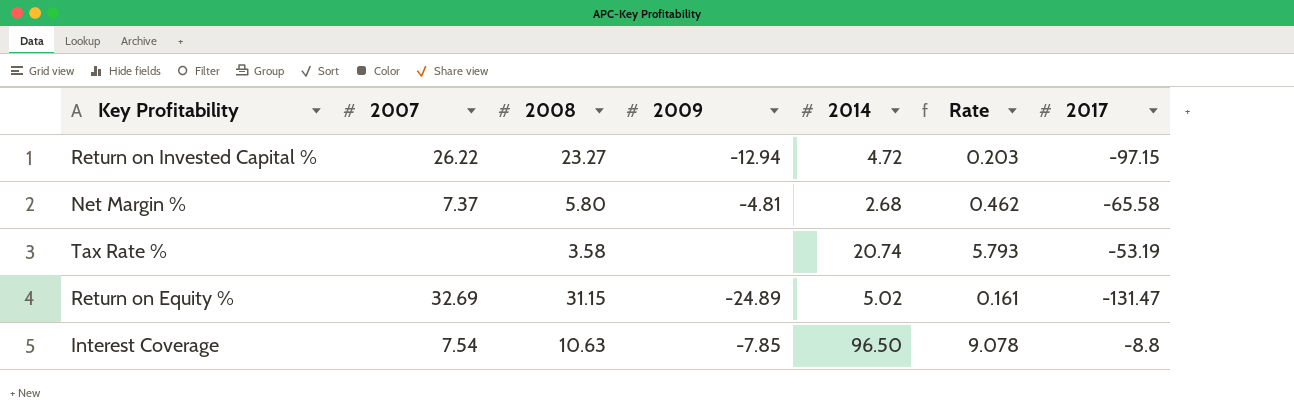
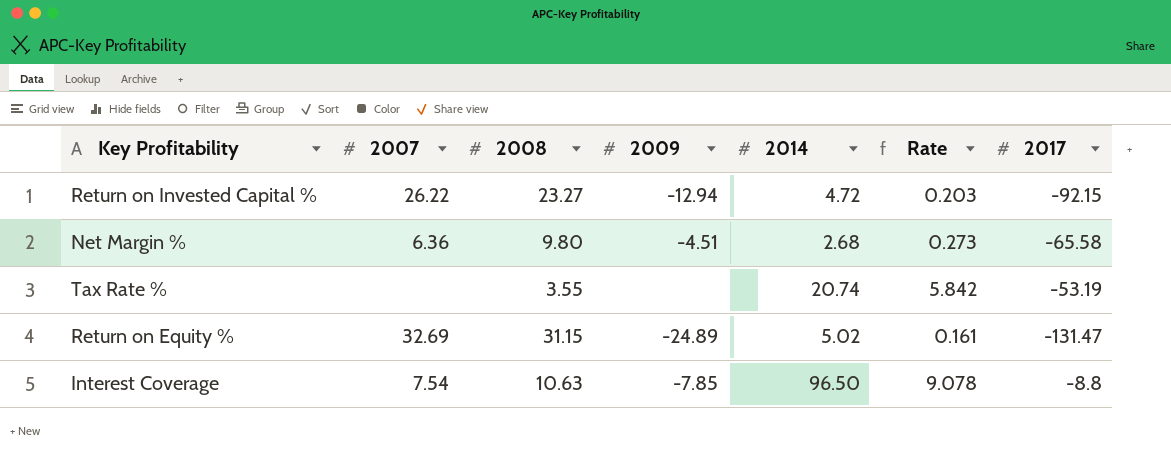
Return on Invested Capital % | 2017: -97.15 -> -92.15
Net Margin % | 2007: 7.37 -> 6.36
Net Margin % | 2008: 5.80 -> 9.80
Net Margin % | 2009: -4.81 -> -4.51
Net Margin % | Rate: 0.462 -> 0.273
Tax Rate % | 2008: 3.58 -> 3.55
Tax Rate % | Rate: 5.793 -> 5.842

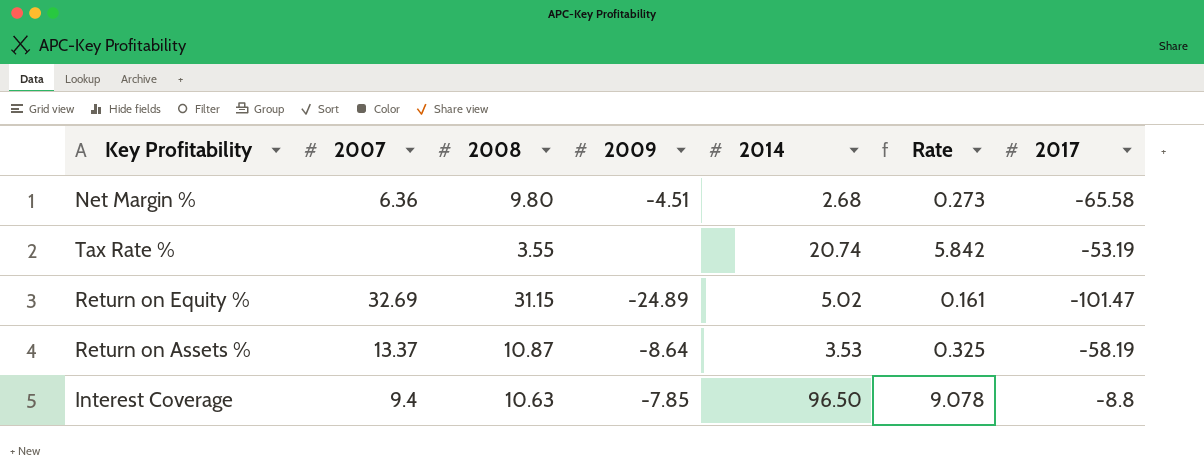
row Return on Invested Capital %: 26.22 | 23.27 | -12.94 | 4.72 | 0.203 | -92.15 -> none
Return on Equity % | 2017: -131.47 -> -101.47
row Return on Assets %: none -> 13.37 | 10.87 | -8.64 | 3.53 | 0.325 | -58.19
Interest Coverage | 2007: 7.54 -> 9.4

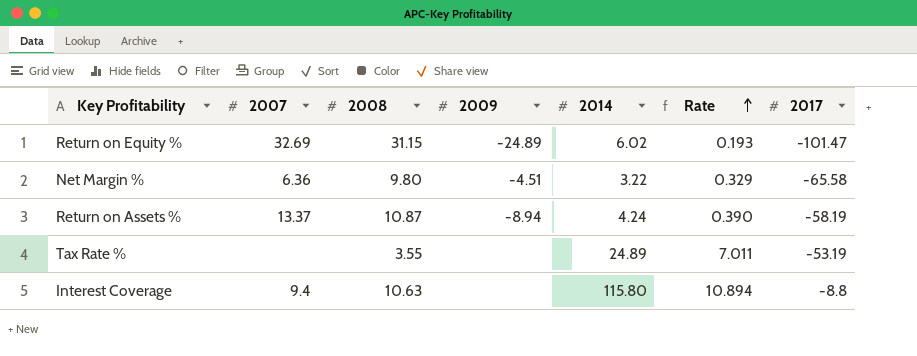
row order: none -> Rate ascending
Return on Equity % | 2014: 5.02 -> 6.02
Return on Equity % | Rate: 0.161 -> 0.193
Net Margin % | 2014: 2.68 -> 3.22
Net Margin % | Rate: 0.273 -> 0.329
Return on Assets % | 2009: -8.64 -> -8.94
Return on Assets % | 2014: 3.53 -> 4.24
Return on Assets % | Rate: 0.325 -> 0.390
Tax Rate % | 2014: 20.74 -> 24.89
Tax Rate % | Rate: 5.842 -> 7.011
Interest Coverage | 2009: -7.85 -> none
Interest Coverage | 2014: 96.50 -> 115.80
Interest Coverage | Rate: 9.078 -> 10.894

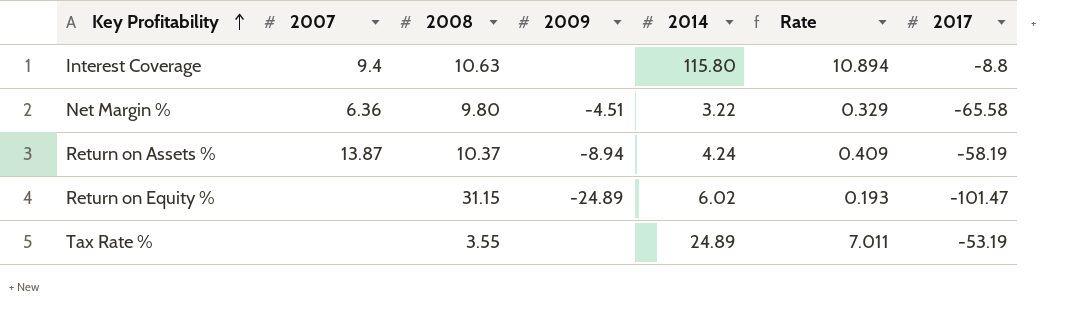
row order: Rate ascending -> Key Profitability ascending
Return on Assets % | 2007: 13.37 -> 13.87
Return on Assets % | 2008: 10.87 -> 10.37
Return on Assets % | Rate: 0.390 -> 0.409
Return on Equity % | 2007: 32.69 -> none

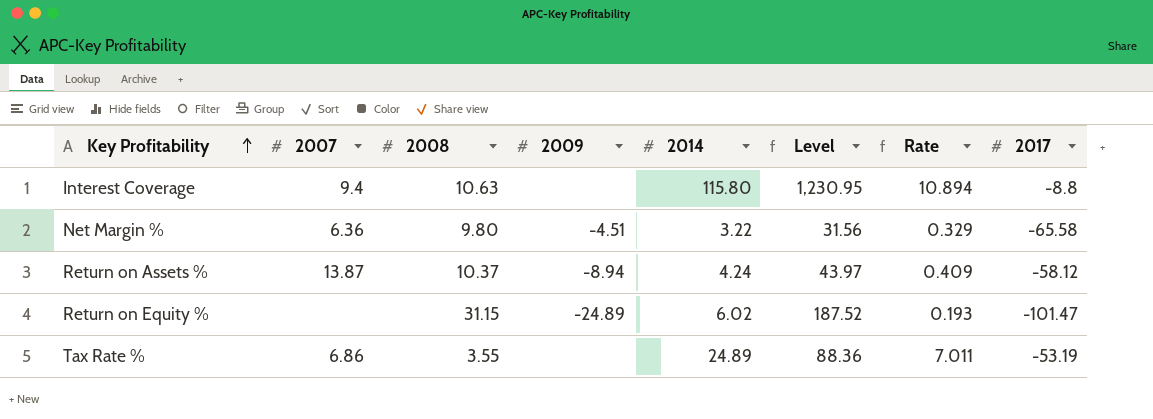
column Level | formula: none -> [2008] * [2014]
Return on Assets % | 2017: -58.19 -> -58.12
Tax Rate % | 2007: none -> 6.86

